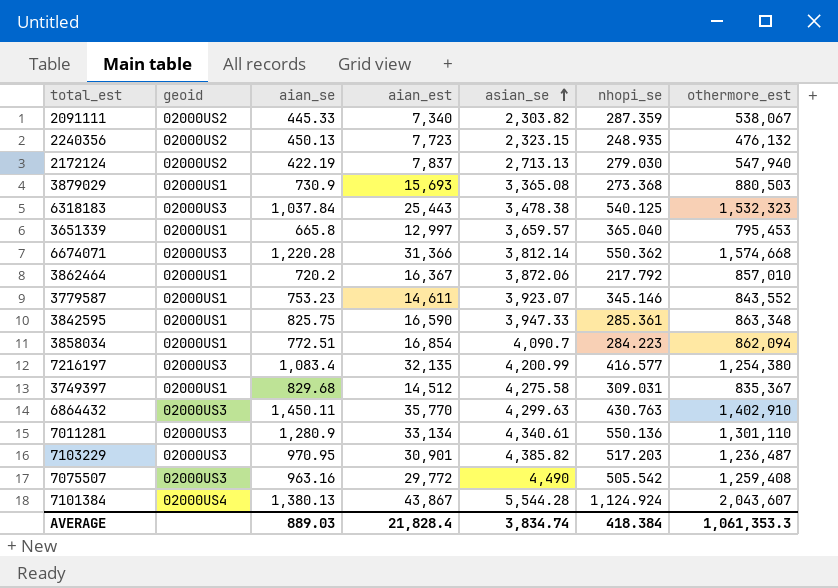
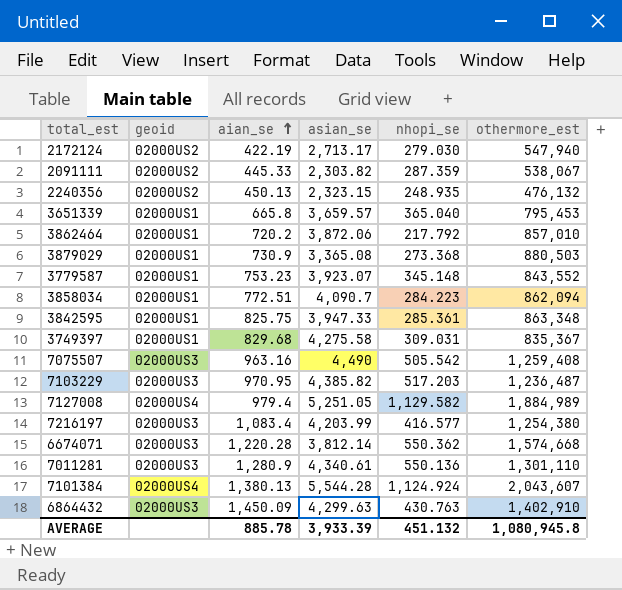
row order: asian_se ascending -> aian_se ascending
column aian_est | position: 4 -> none
row 6318183: 02000US3 | 1,037.84 | 25,443 | 3,478.38 | 540.125 | 1,532,323 -> none
2172124 | asian_se: 2,713.13 -> 2,713.17
3779587 | nhopi_se: 345.146 -> 345.148
row 7127008: none -> 02000US4 | 979.4 | 5,251.05 | 1,129.582 | 1,884,989
7216197 | asian_se: 4,200.99 -> 4,203.99
6864432 | aian_se: 1,450.11 -> 1,450.09
AVERAGE | aian_se: 889.03 -> 885.78
AVERAGE | asian_se: 3,834.74 -> 3,933.39
AVERAGE | nhopi_se: 418.384 -> 451.132
AVERAGE | othermore_est: 1,061,353.3 -> 1,080,945.8

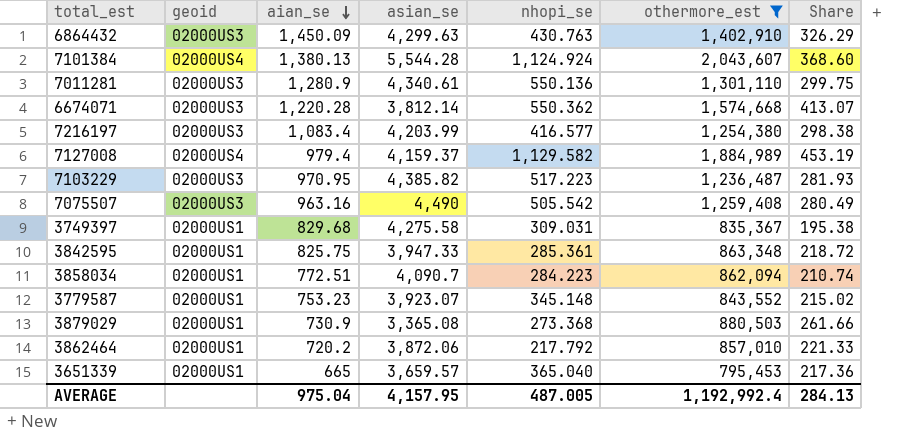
filter: none -> othermore_est >= 795,453
row order: aian_se ascending -> aian_se descending
column Share | formula: none -> [othermore_est] / [asian_se]
7127008 | asian_se: 5,251.05 -> 4,159.37
7103229 | nhopi_se: 517.203 -> 517.223
3651339 | aian_se: 665.8 -> 665
AVERAGE | aian_se: 885.78 -> 975.04
AVERAGE | asian_se: 3,933.39 -> 4,157.95
AVERAGE | nhopi_se: 451.132 -> 487.005
AVERAGE | othermore_est: 1,080,945.8 -> 1,192,992.4

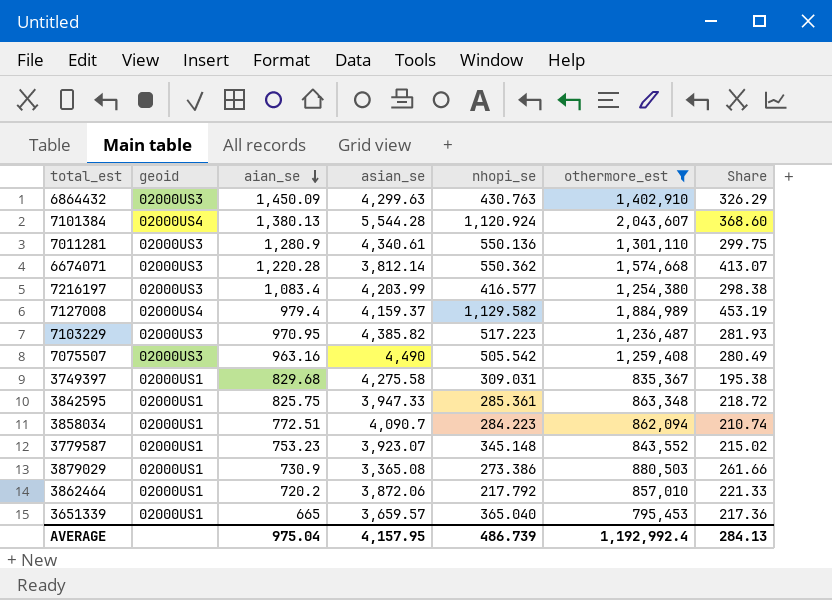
7101384 | nhopi_se: 1,124.924 -> 1,120.924
3879029 | nhopi_se: 273.368 -> 273.386
AVERAGE | nhopi_se: 487.005 -> 486.739

